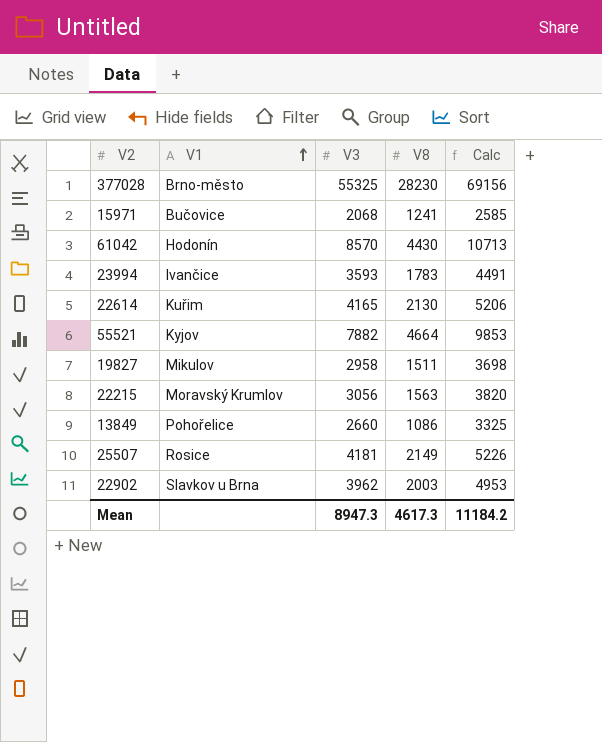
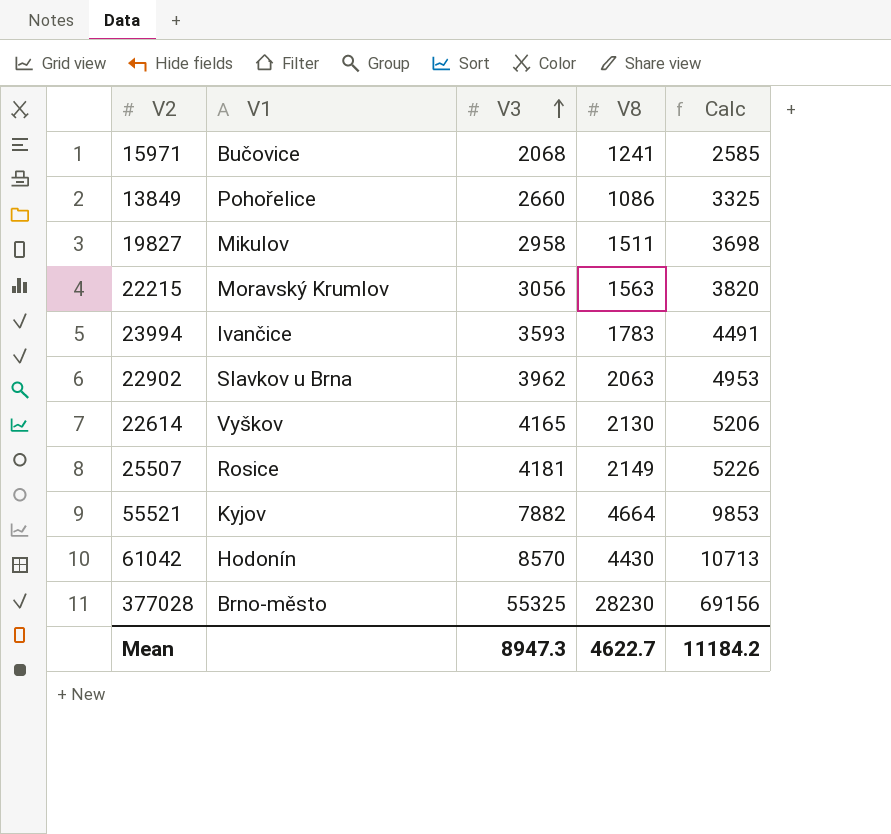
row order: V1 ascending -> V3 ascending
22902 | V8: 2003 -> 2063
22614 | V1: Kuřim -> Vyškov
Mean | V8: 4617.3 -> 4622.7

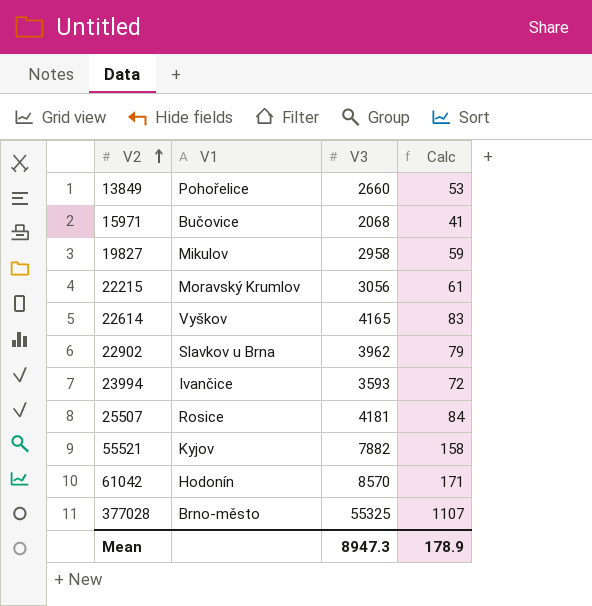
row order: V3 ascending -> V2 ascending
column V8 | position: 4 -> none
column Calc | formula: [V3] * 1.25 -> [V3] * 0.02
Mean | Calc: 11184.2 -> 178.9

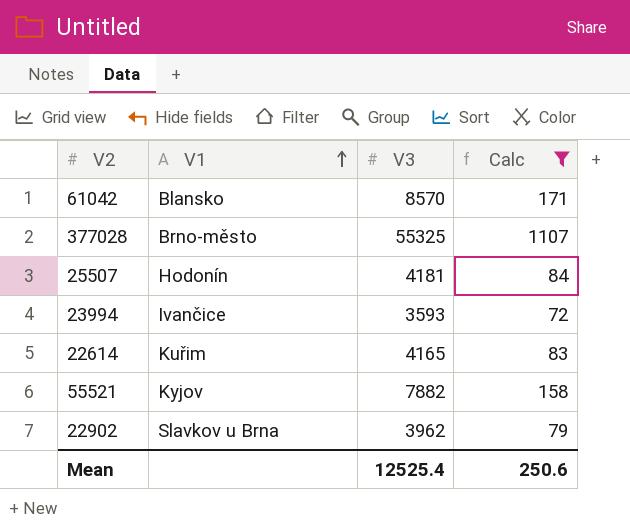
filter: none -> Calc >= 72
row order: V2 ascending -> V1 ascending
61042 | V1: Hodonín -> Blansko
25507 | V1: Rosice -> Hodonín
22614 | V1: Vyškov -> Kuřim
Mean | V3: 8947.3 -> 12525.4
Mean | Calc: 178.9 -> 250.6

